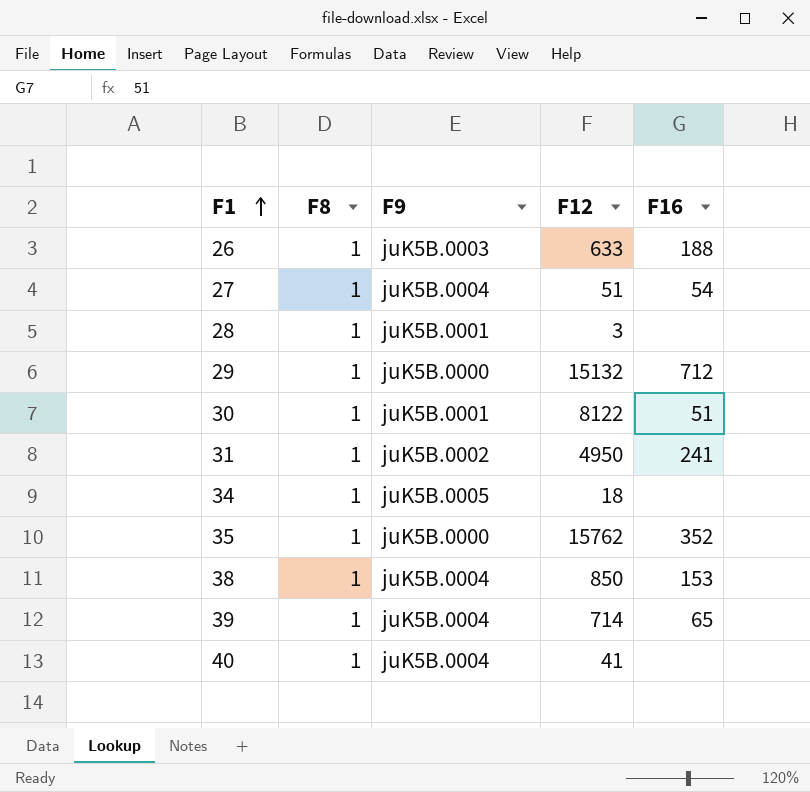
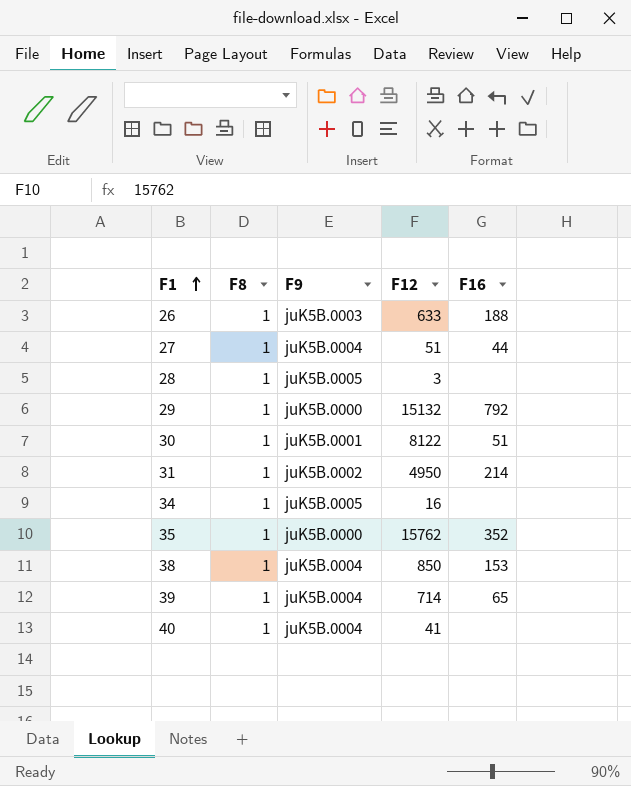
27 | F16: 54 -> 44
28 | F9: juK5B.0001 -> juK5B.0005
29 | F16: 712 -> 792
31 | F16: 241 -> 214
34 | F12: 18 -> 16

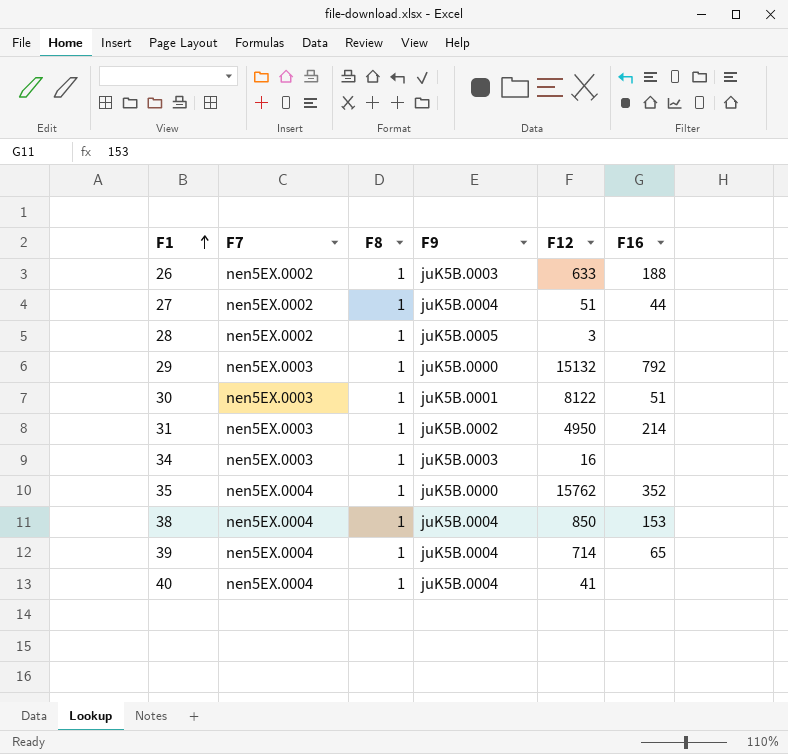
column F7 | position: none -> 2
34 | F9: juK5B.0005 -> juK5B.0003

